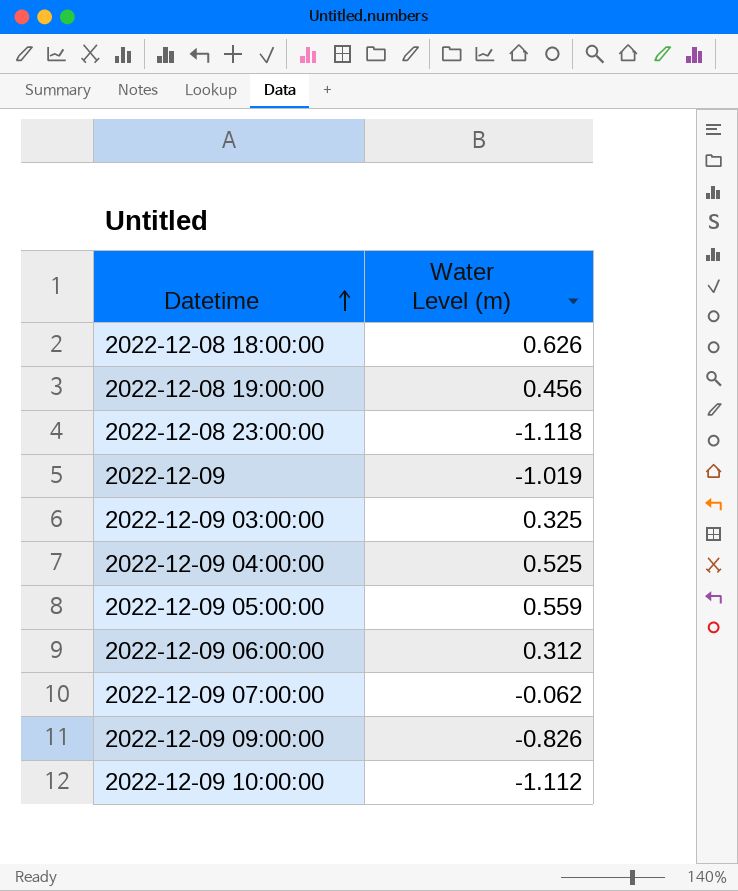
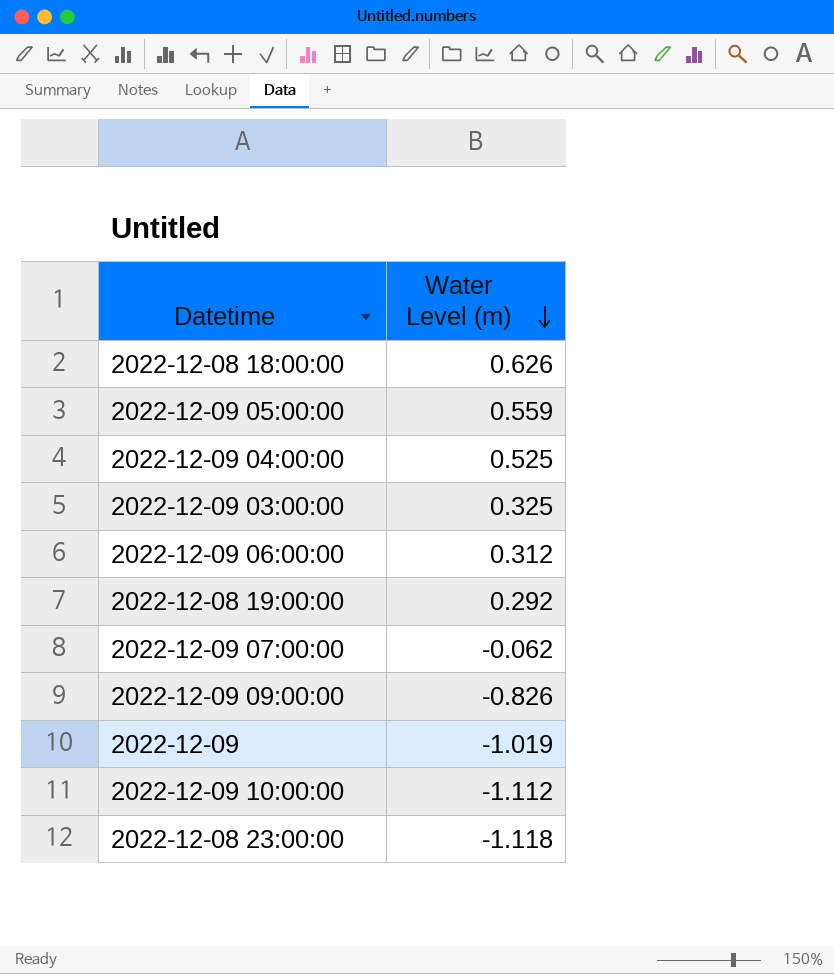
row order: Datetime ascending -> Water Level (m) descending
2022-12-08 19:00:00 | Water Level (m): 0.456 -> 0.292

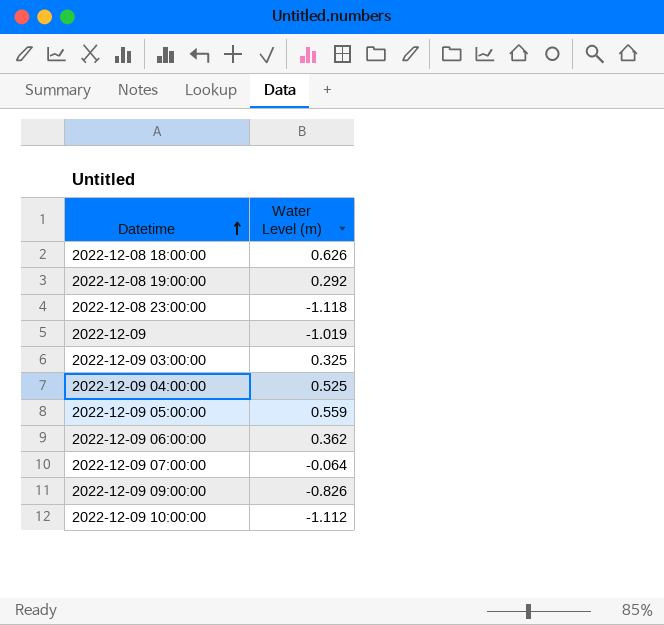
row order: Water Level (m) descending -> Datetime ascending
2022-12-09 06:00:00 | Water Level (m): 0.312 -> 0.362
2022-12-09 07:00:00 | Water Level (m): -0.062 -> -0.064

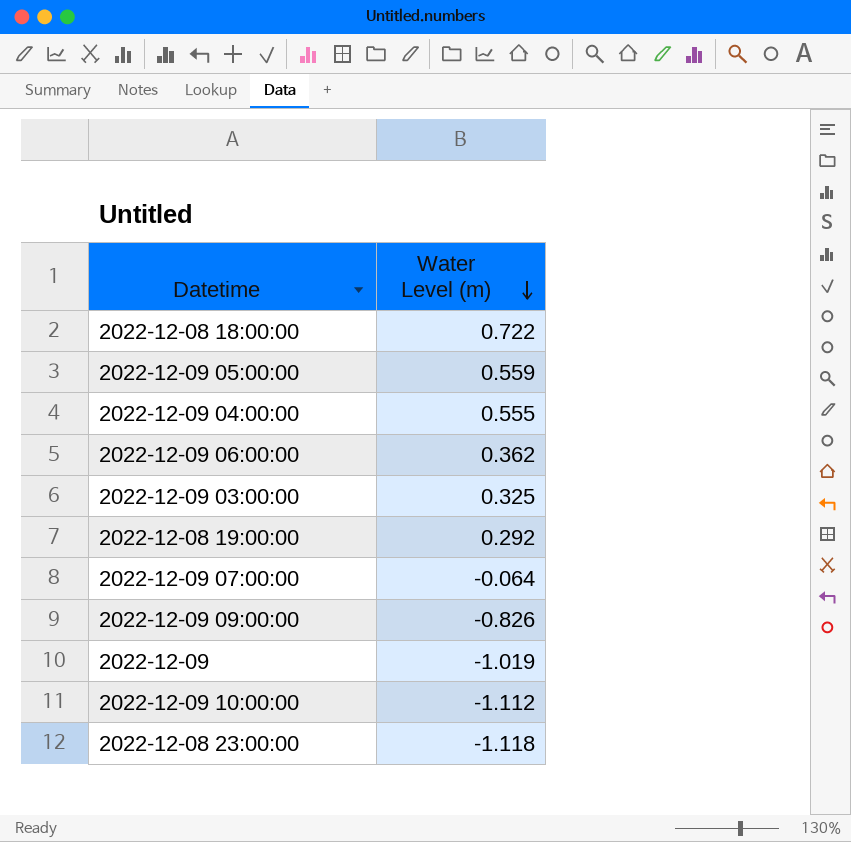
row order: Datetime ascending -> Water Level (m) descending
2022-12-08 18:00:00 | Water Level (m): 0.626 -> 0.722
2022-12-09 04:00:00 | Water Level (m): 0.525 -> 0.555

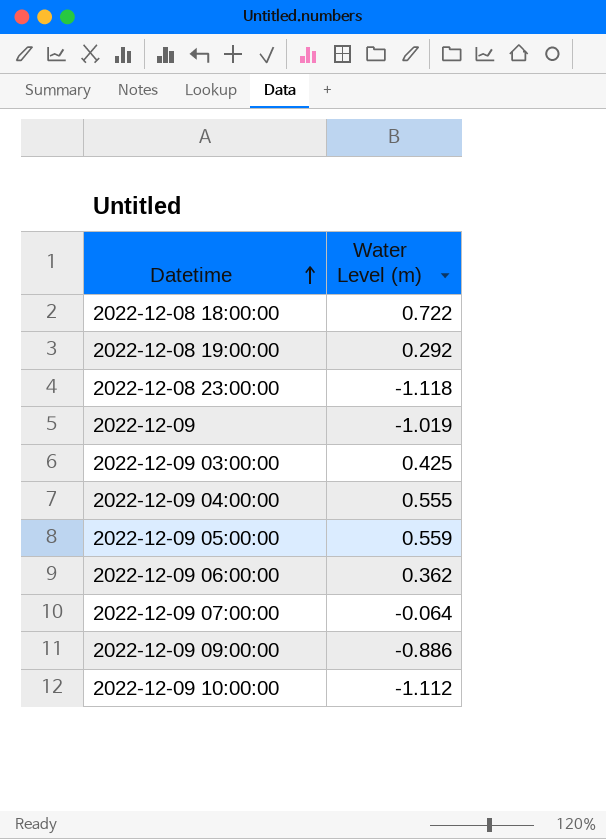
row order: Water Level (m) descending -> Datetime ascending
2022-12-09 03:00:00 | Water Level (m): 0.325 -> 0.425
2022-12-09 09:00:00 | Water Level (m): -0.826 -> -0.886

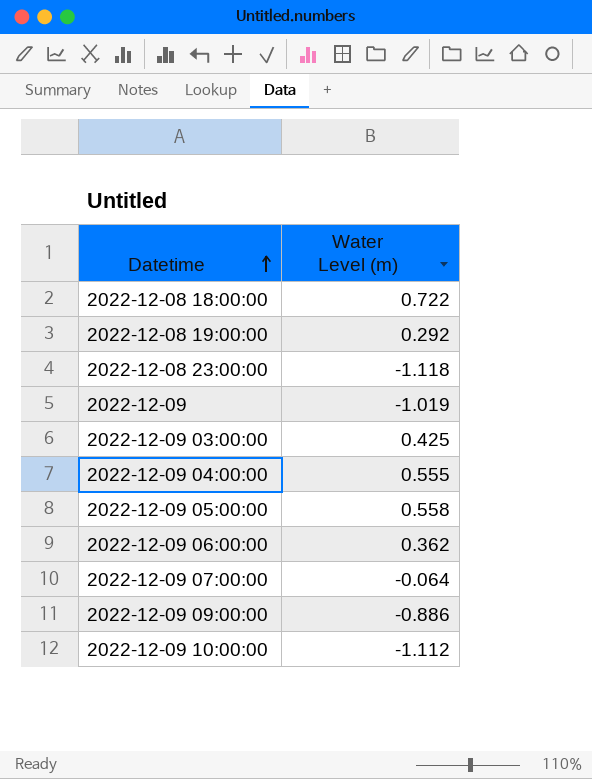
2022-12-09 05:00:00 | Water Level (m): 0.559 -> 0.558

